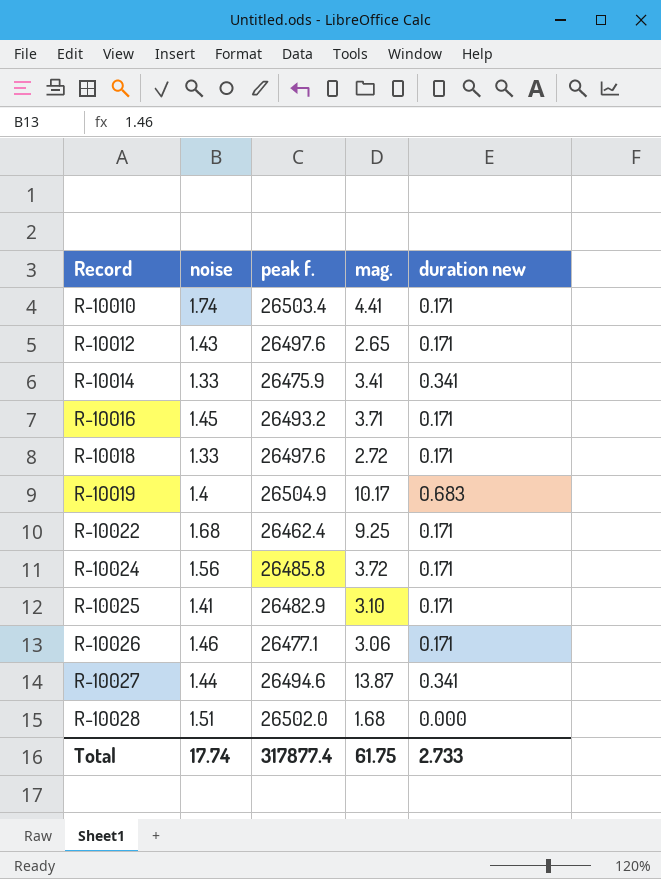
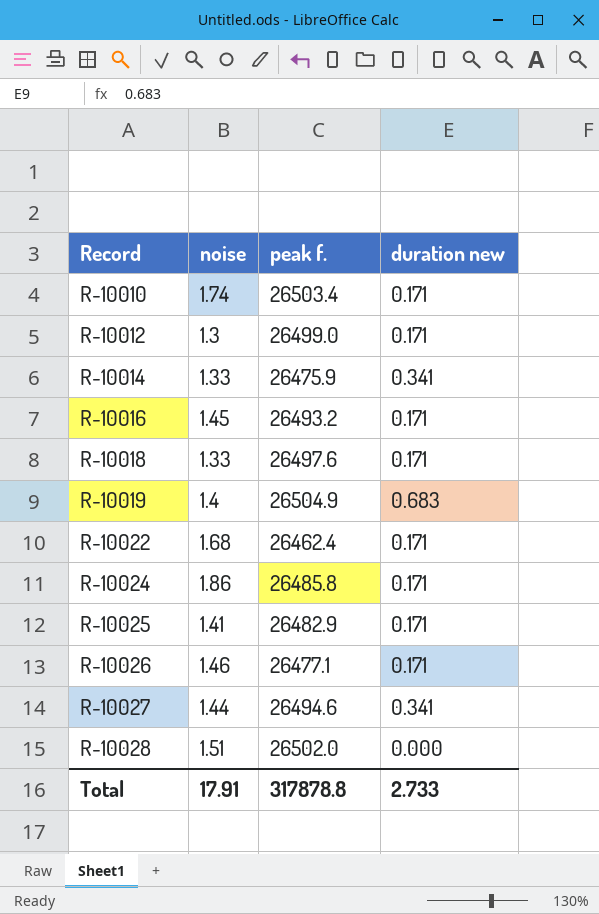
column mag. | position: 4 -> none
R-10012 | noise: 1.43 -> 1.3
R-10012 | peak f.: 26497.6 -> 26499.0
R-10024 | noise: 1.56 -> 1.86
Total | noise: 17.74 -> 17.91
Total | peak f.: 317877.4 -> 317878.8

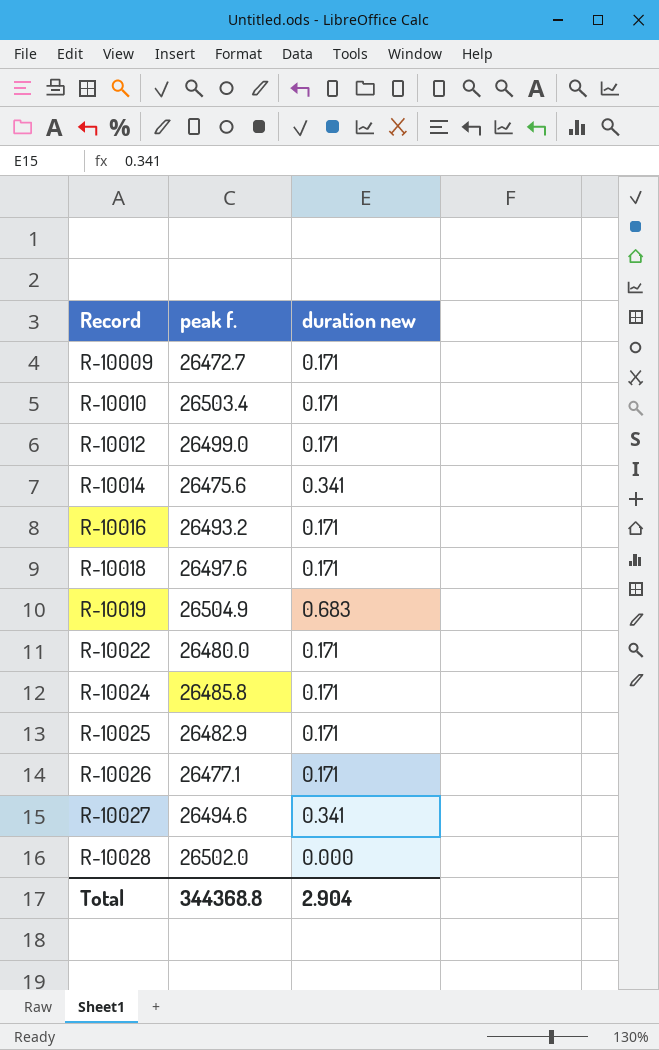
column noise | position: 2 -> none
row R-10009: none -> 26472.7 | 0.171
R-10014 | peak f.: 26475.9 -> 26475.6
R-10022 | peak f.: 26462.4 -> 26480.0
Total | peak f.: 317878.8 -> 344368.8
Total | duration new: 2.733 -> 2.904

